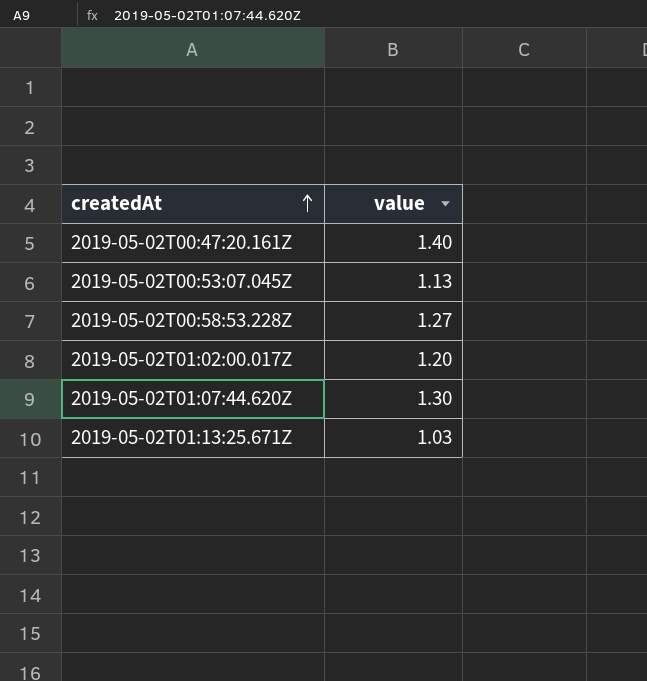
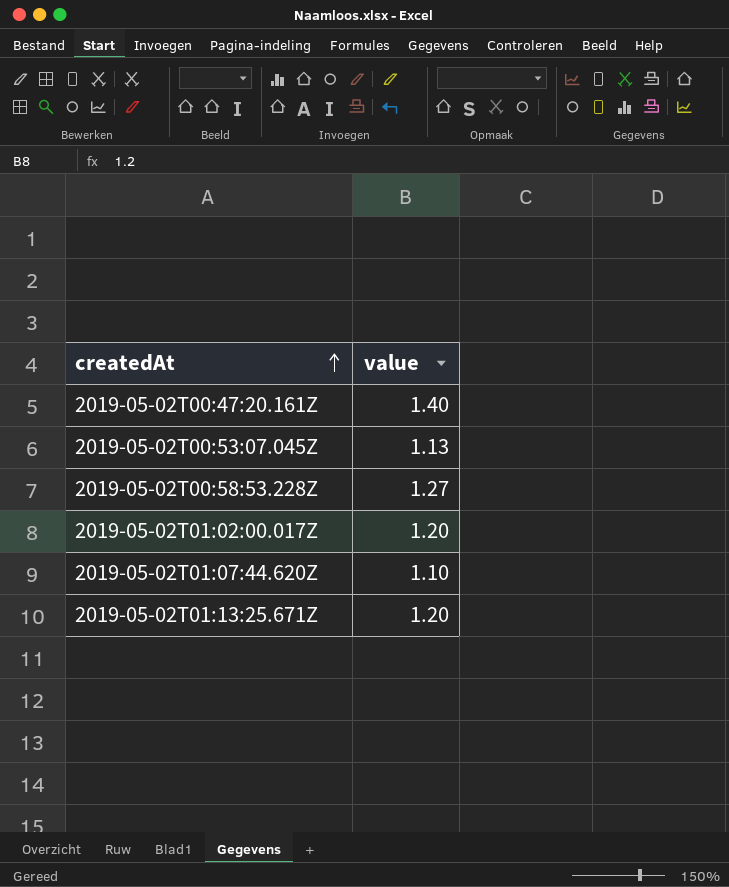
2019-05-02T01:07:44.620Z | value: 1.30 -> 1.10
2019-05-02T01:13:25.671Z | value: 1.03 -> 1.20

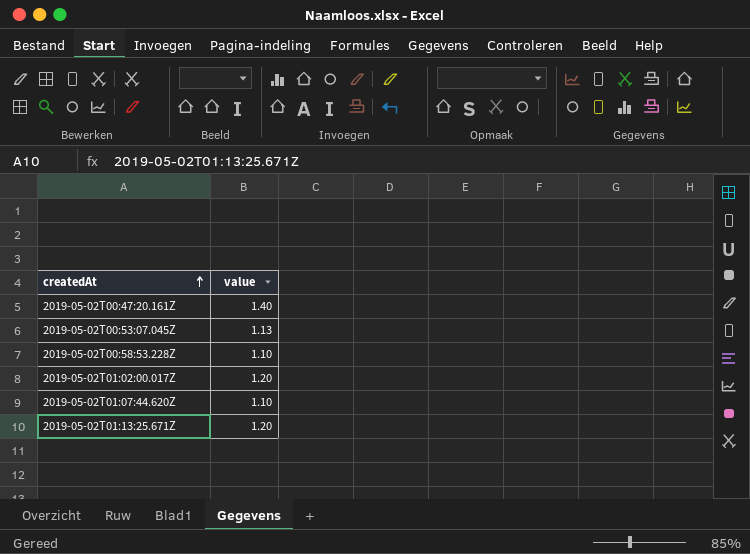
2019-05-02T00:58:53.228Z | value: 1.27 -> 1.10

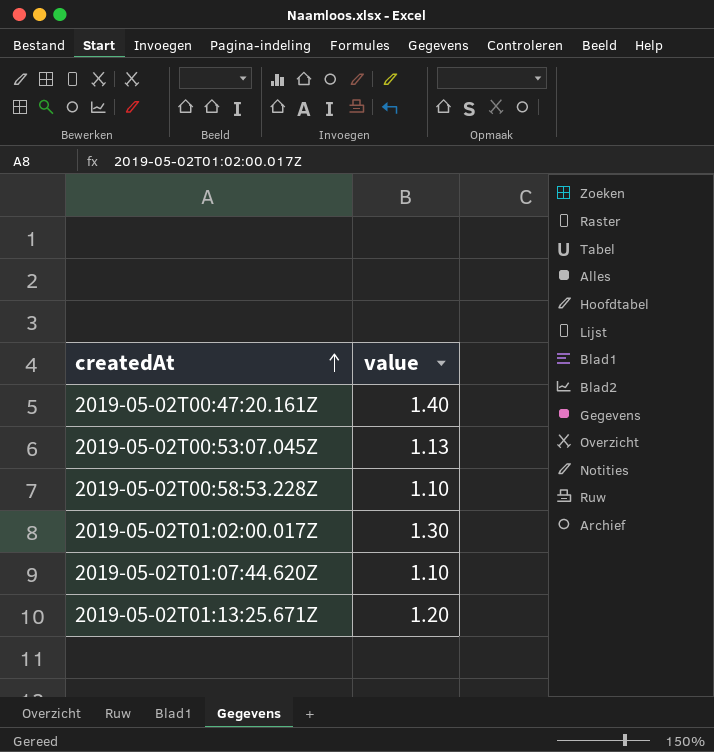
2019-05-02T01:02:00.017Z | value: 1.20 -> 1.30

